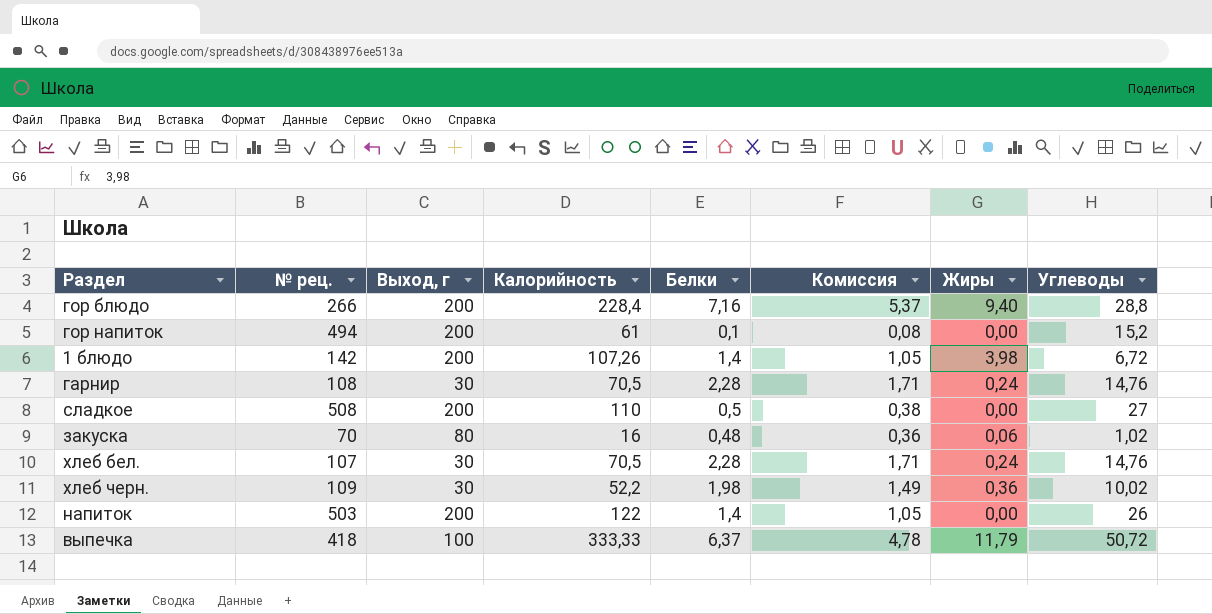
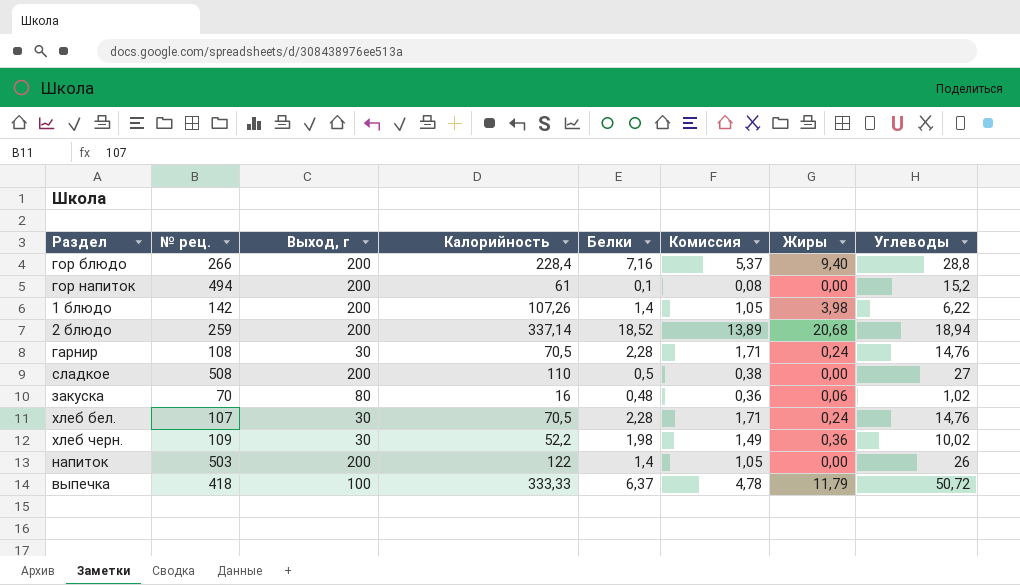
1 блюдо | Углеводы: 6,72 -> 6,22
row 2 блюдо: none -> 259 | 200 | 337,14 | 18,52 | 13,89 | 20,68 | 18,94

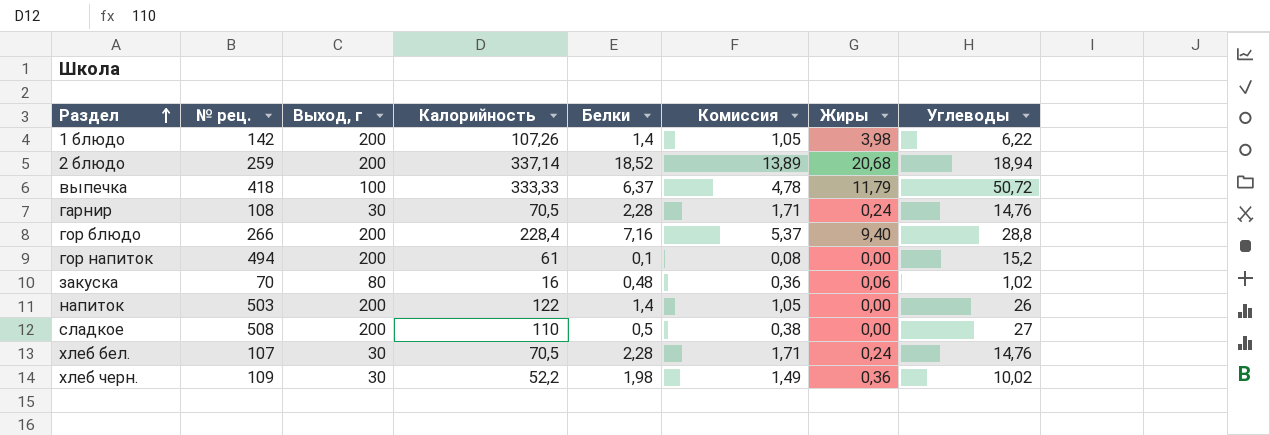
row order: none -> Раздел ascending

